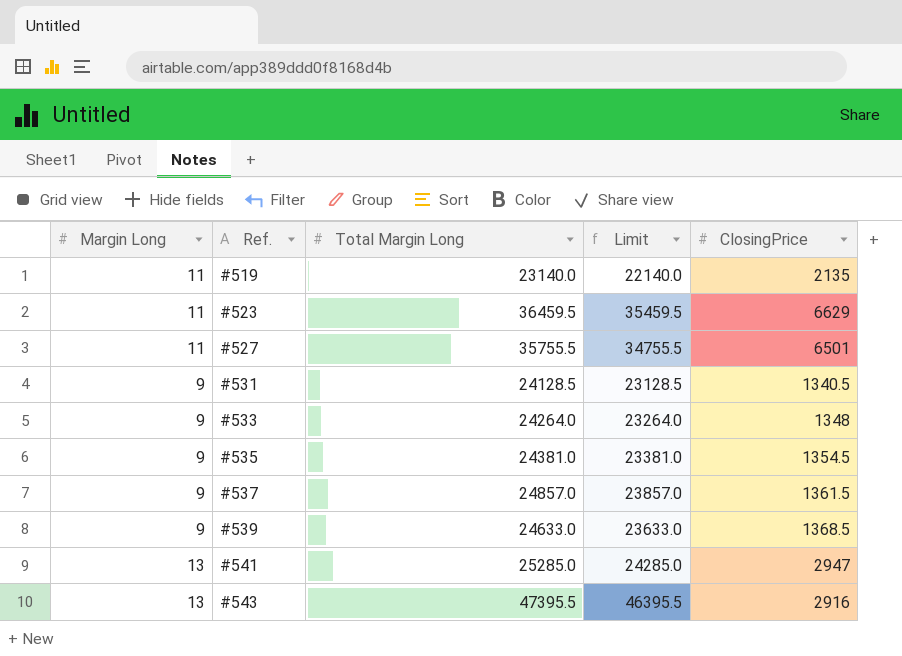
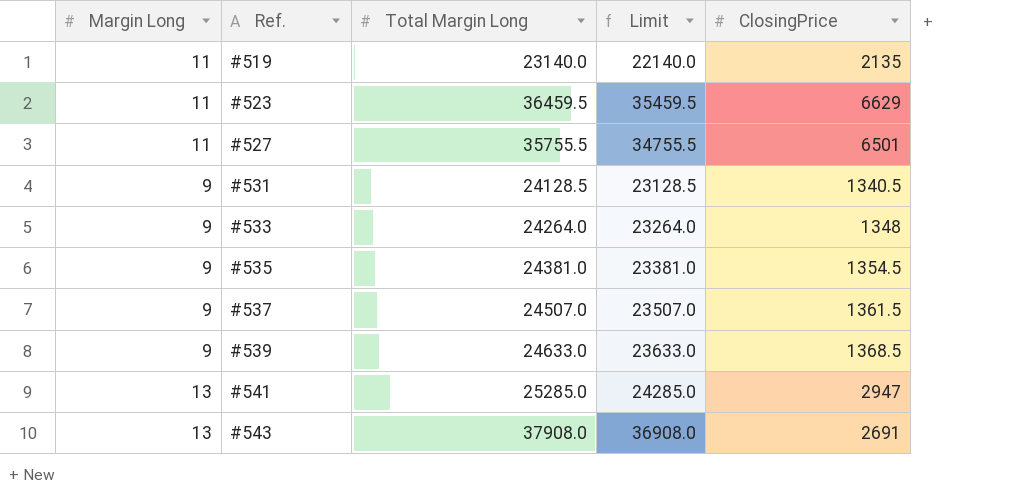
#537 | Total Margin Long: 24857.0 -> 24507.0
#537 | Limit: 23857.0 -> 23507.0
#543 | Total Margin Long: 47395.5 -> 37908.0
#543 | Limit: 46395.5 -> 36908.0
#543 | ClosingPrice: 2916 -> 2691

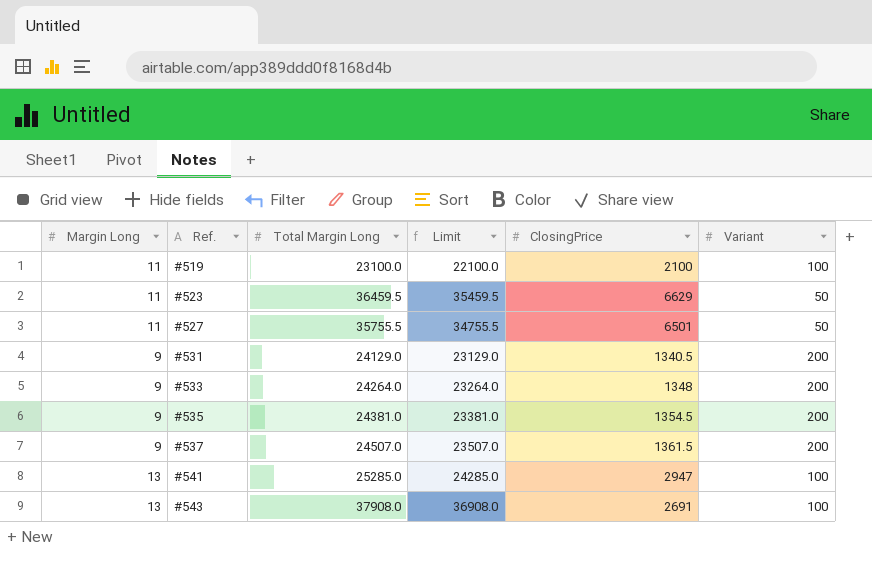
column Variant | position: none -> 6
row #539: 9 | 24633.0 | 23633.0 | 1368.5 -> none
#519 | Total Margin Long: 23140.0 -> 23100.0
#519 | Limit: 22140.0 -> 22100.0
#519 | ClosingPrice: 2135 -> 2100
#531 | Total Margin Long: 24128.5 -> 24129.0
#531 | Limit: 23128.5 -> 23129.0

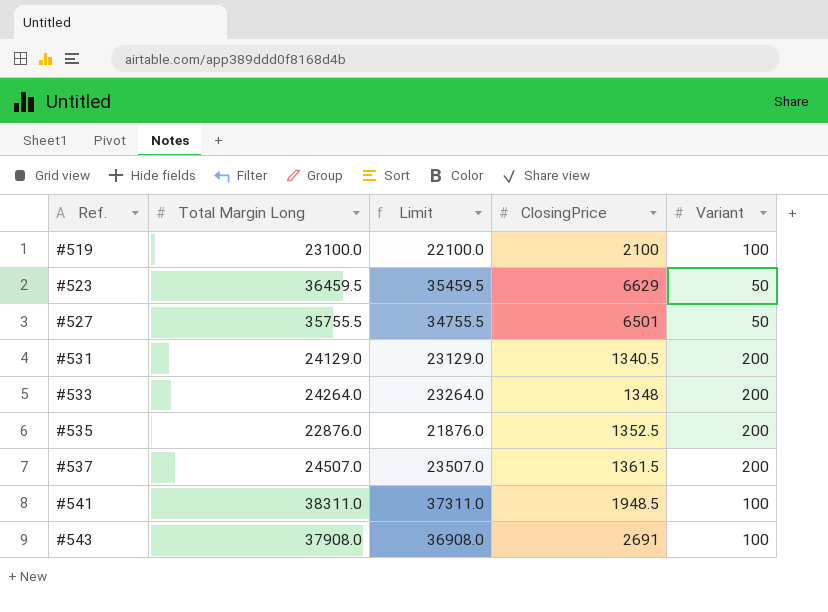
column Margin Long | position: 1 -> none
#535 | Total Margin Long: 24381.0 -> 22876.0
#535 | Limit: 23381.0 -> 21876.0
#535 | ClosingPrice: 1354.5 -> 1352.5
#541 | Total Margin Long: 25285.0 -> 38311.0
#541 | Limit: 24285.0 -> 37311.0
#541 | ClosingPrice: 2947 -> 1948.5

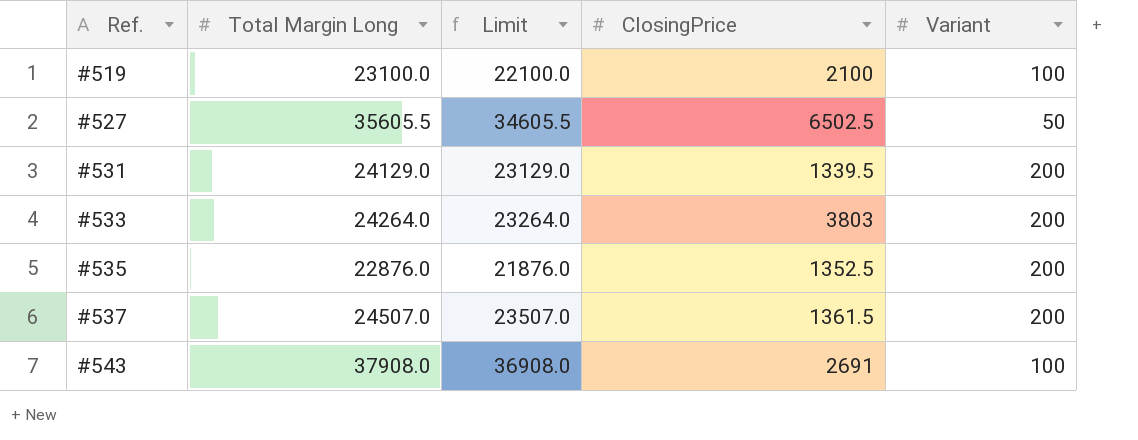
row #523: 36459.5 | 35459.5 | 6629 | 50 -> none
row #541: 38311.0 | 37311.0 | 1948.5 | 100 -> none
#527 | Total Margin Long: 35755.5 -> 35605.5
#527 | Limit: 34755.5 -> 34605.5
#527 | ClosingPrice: 6501 -> 6502.5
#531 | ClosingPrice: 1340.5 -> 1339.5
#533 | ClosingPrice: 1348 -> 3803

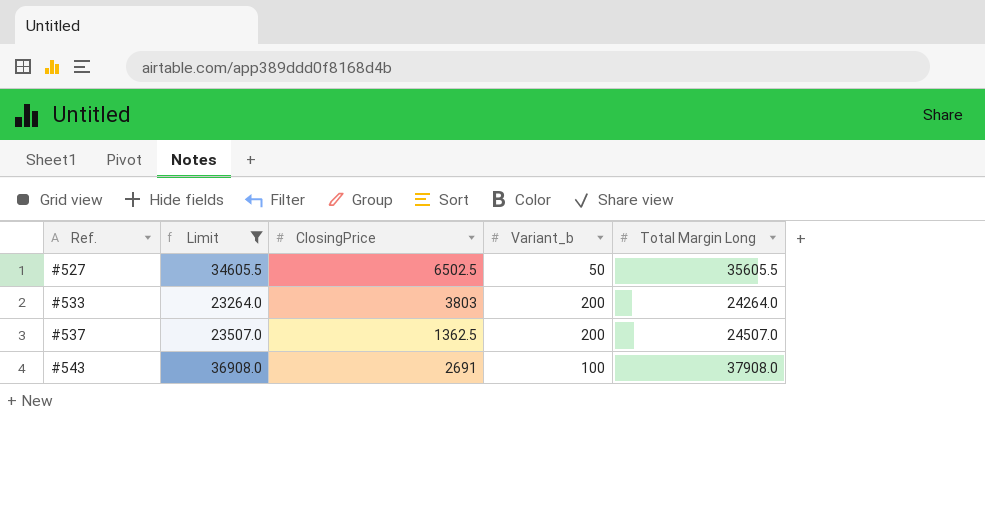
filter: none -> Limit >= 23264.0
column name: Variant -> Variant_b
column Total Margin Long | position: 2 -> 5
#537 | ClosingPrice: 1361.5 -> 1362.5

